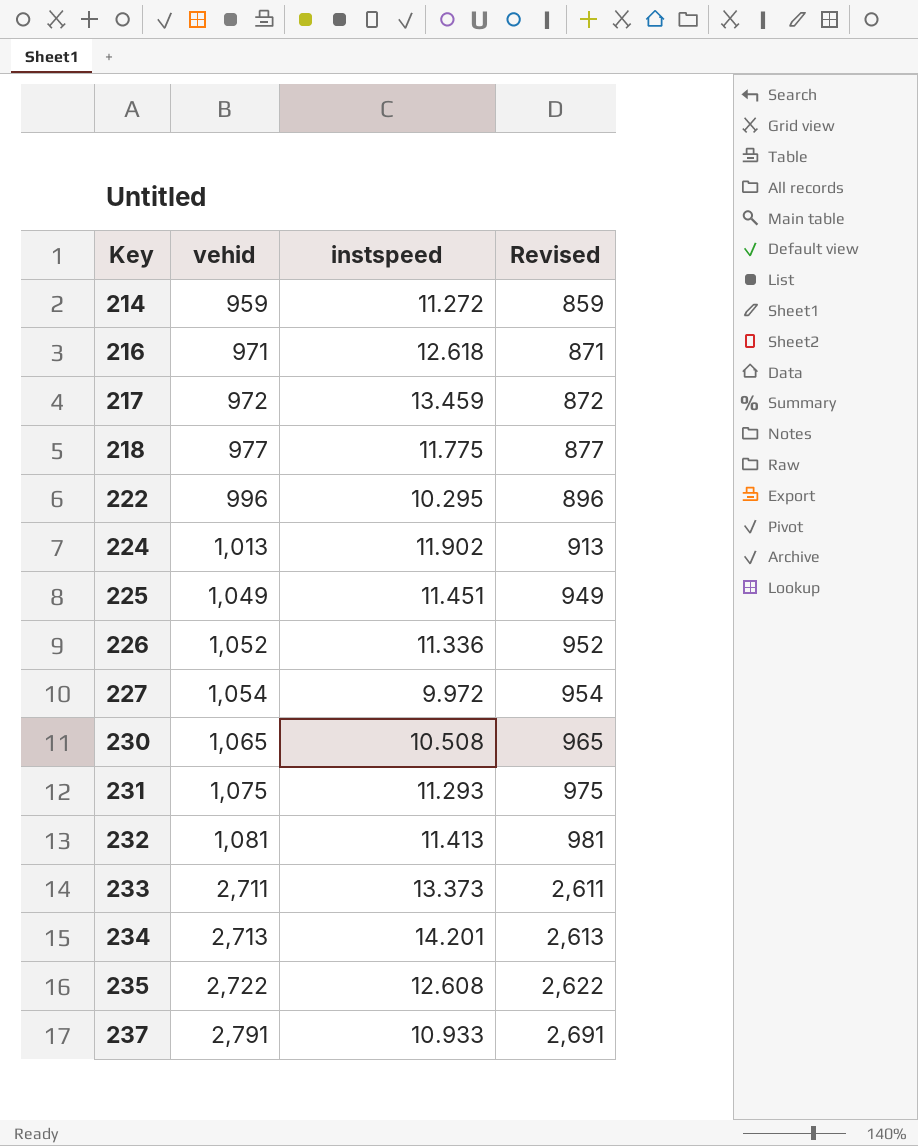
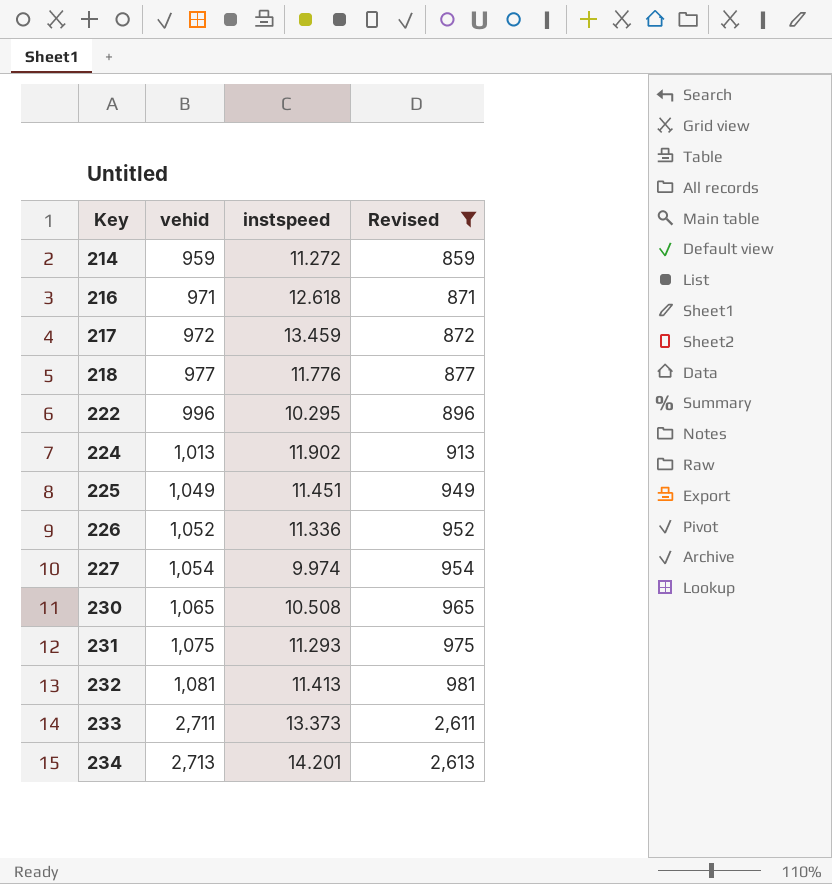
filter: none -> Revised <= 2,613
218 | instspeed: 11.775 -> 11.776
227 | instspeed: 9.972 -> 9.974

